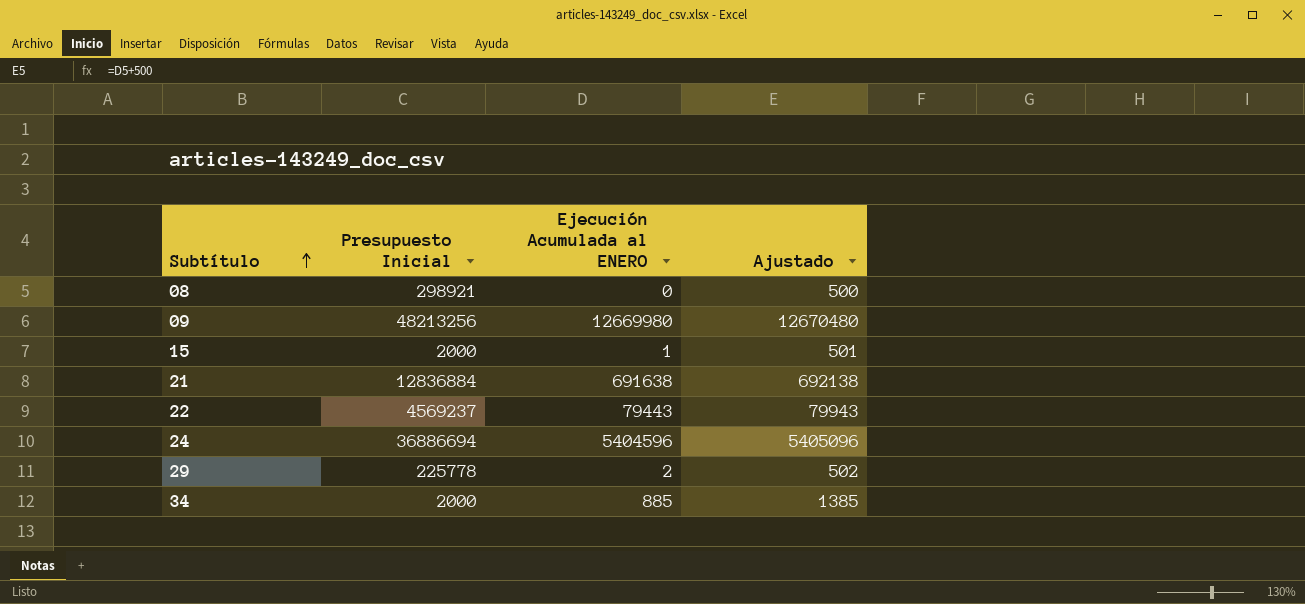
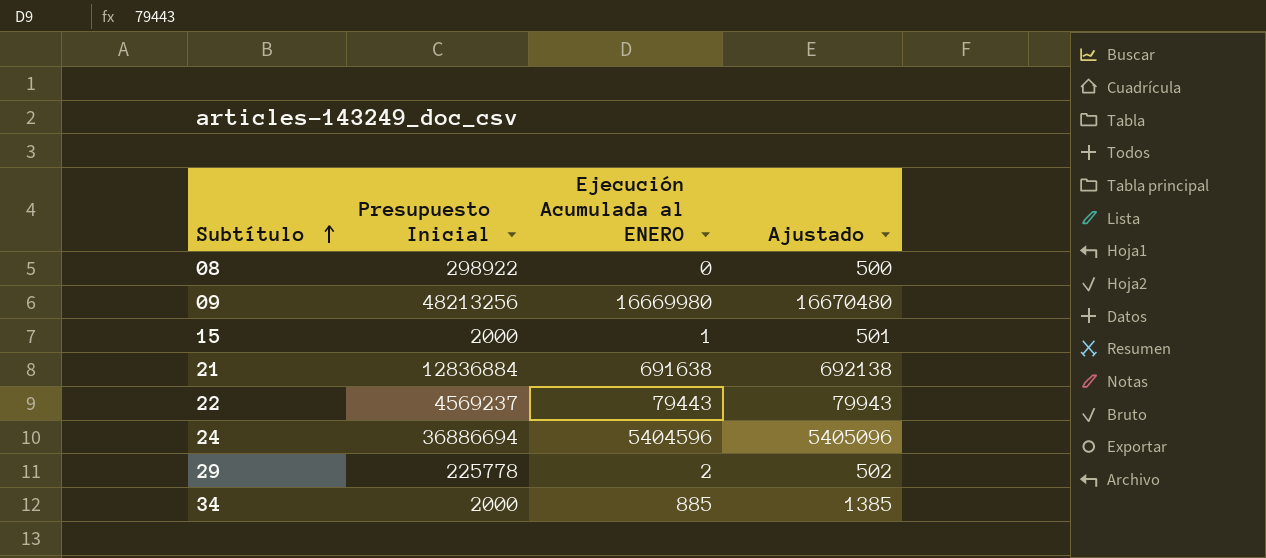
08 | Presupuesto Inicial: 298921 -> 298922
09 | Ejecución Acumulada al ENERO: 12669980 -> 16669980
09 | Ajustado: 12670480 -> 16670480

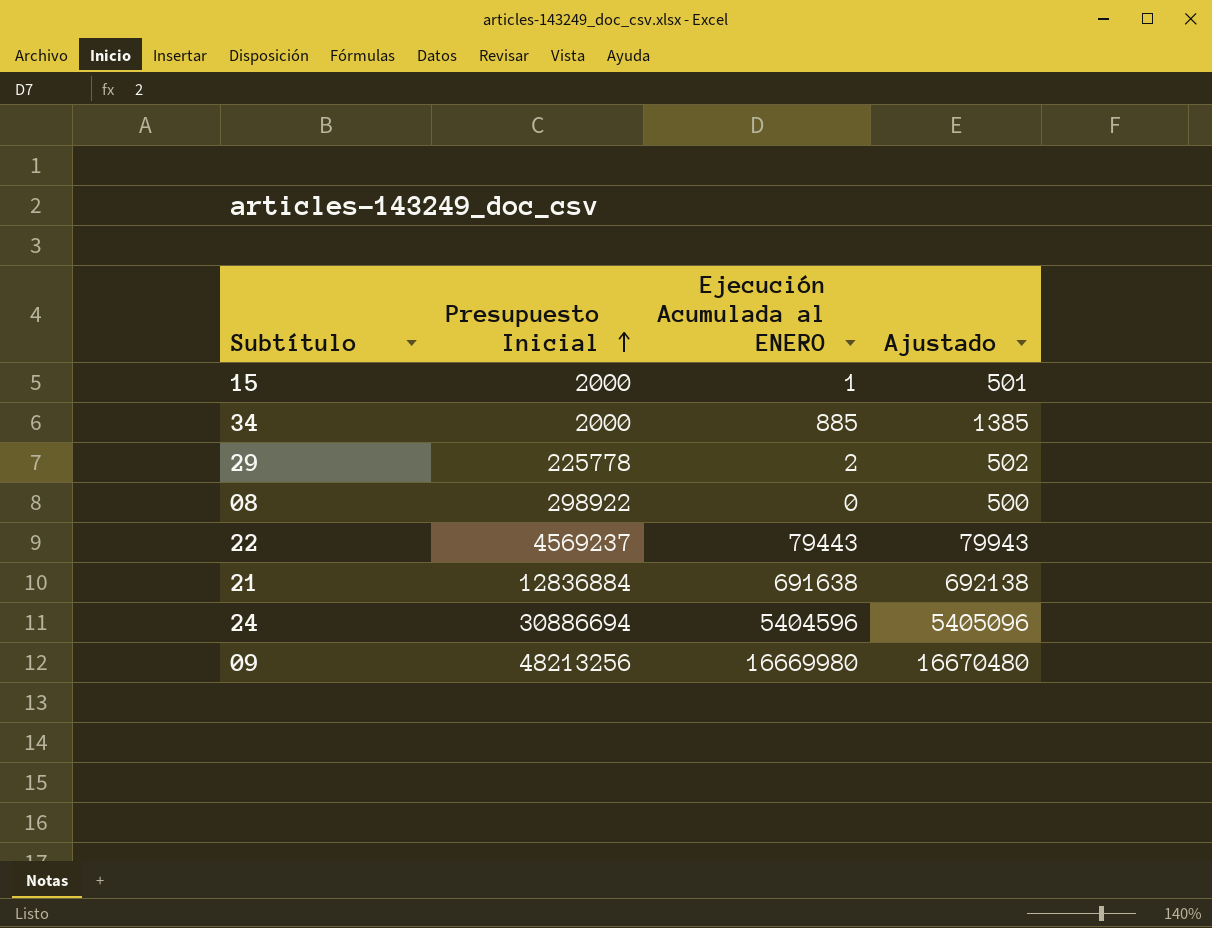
row order: Subtítulo ascending -> Presupuesto Inicial ascending
24 | Presupuesto Inicial: 36886694 -> 30886694

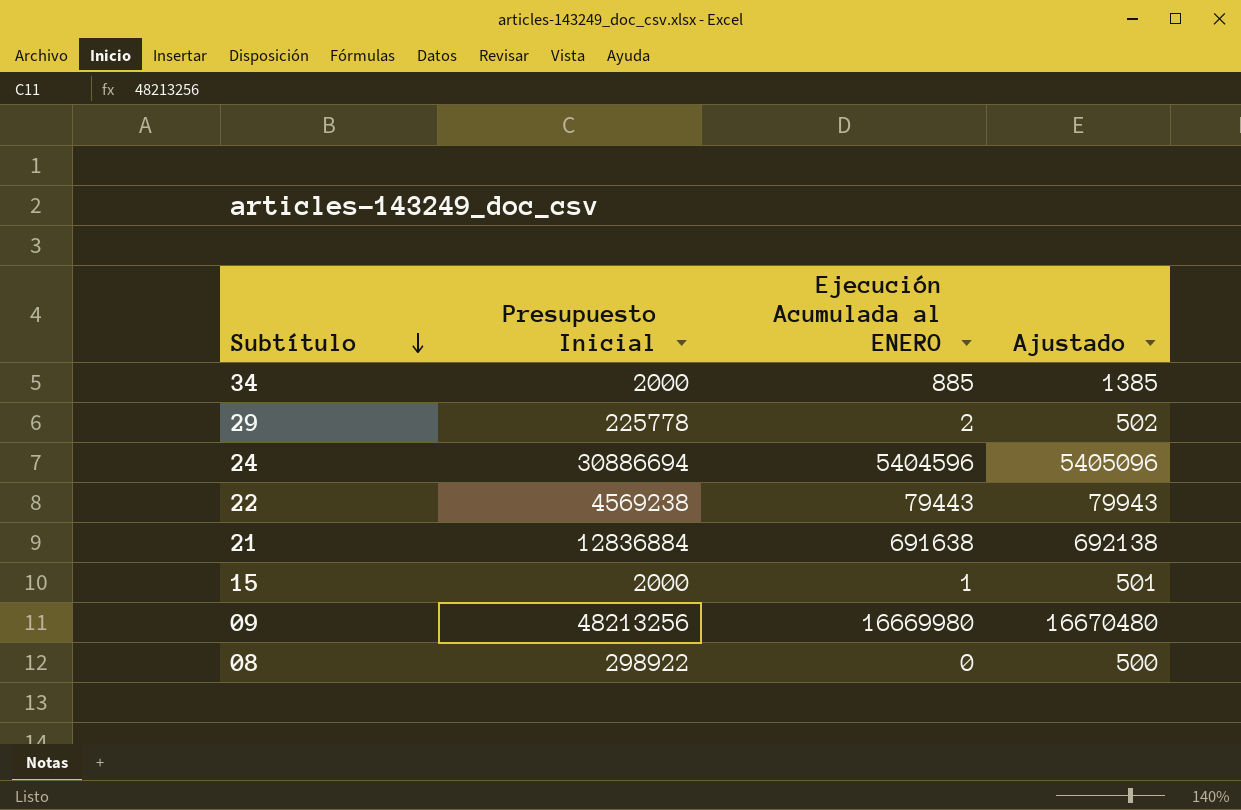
row order: Presupuesto Inicial ascending -> Subtítulo descending
22 | Presupuesto Inicial: 4569237 -> 4569238

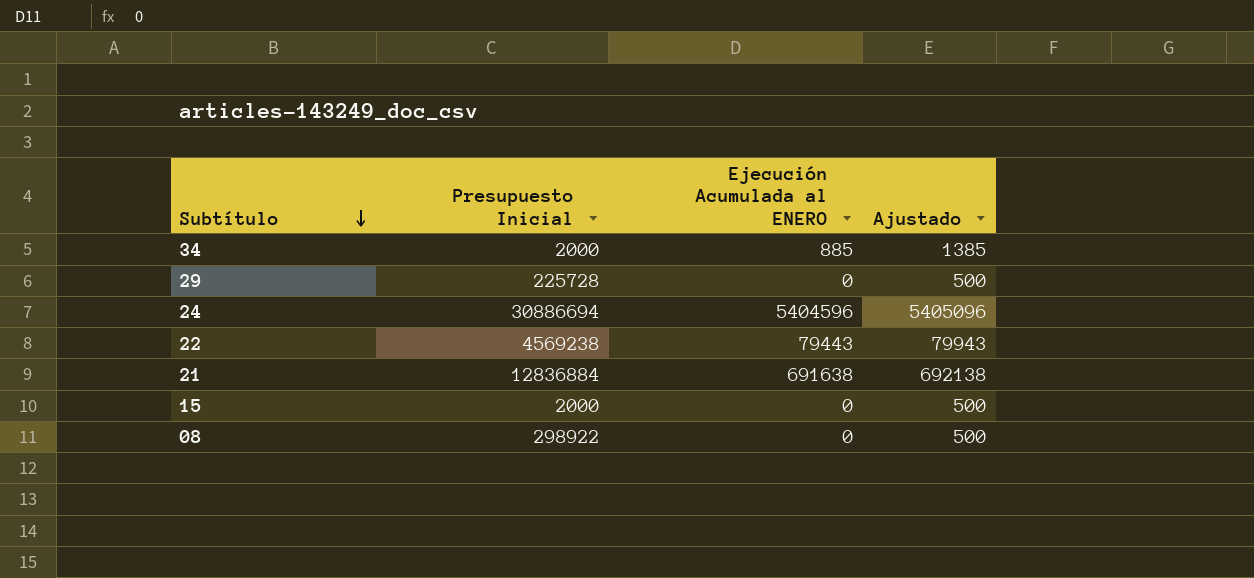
row 09: 48213256 | 16669980 | 16670480 -> none
29 | Presupuesto Inicial: 225778 -> 225728
29 | Ejecución Acumulada al ENERO: 2 -> 0
29 | Ajustado: 502 -> 500
15 | Ejecución Acumulada al ENERO: 1 -> 0
15 | Ajustado: 501 -> 500

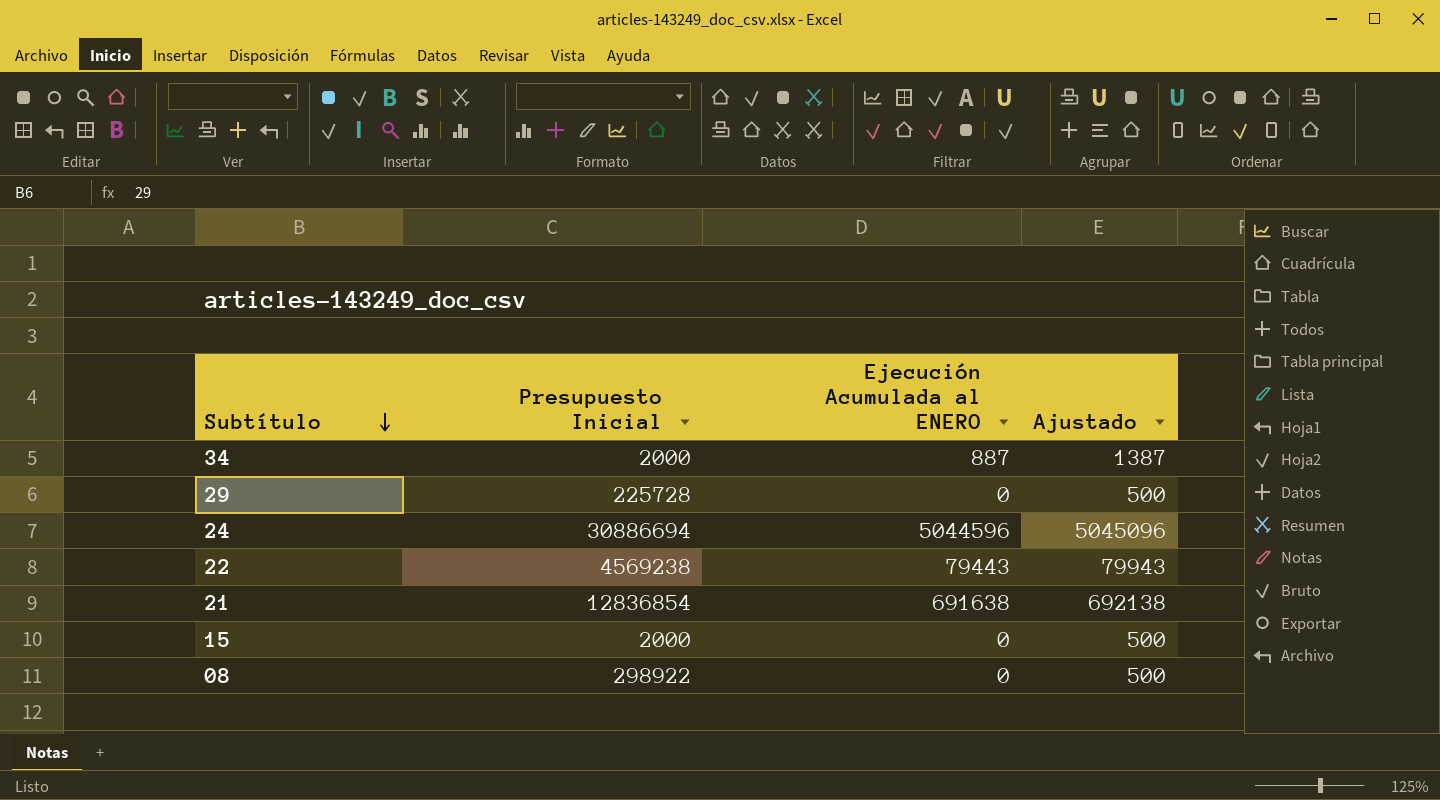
34 | Ejecución Acumulada al ENERO: 885 -> 887
34 | Ajustado: 1385 -> 1387
24 | Ejecución Acumulada al ENERO: 5404596 -> 5044596
24 | Ajustado: 5405096 -> 5045096
21 | Presupuesto Inicial: 12836884 -> 12836854

